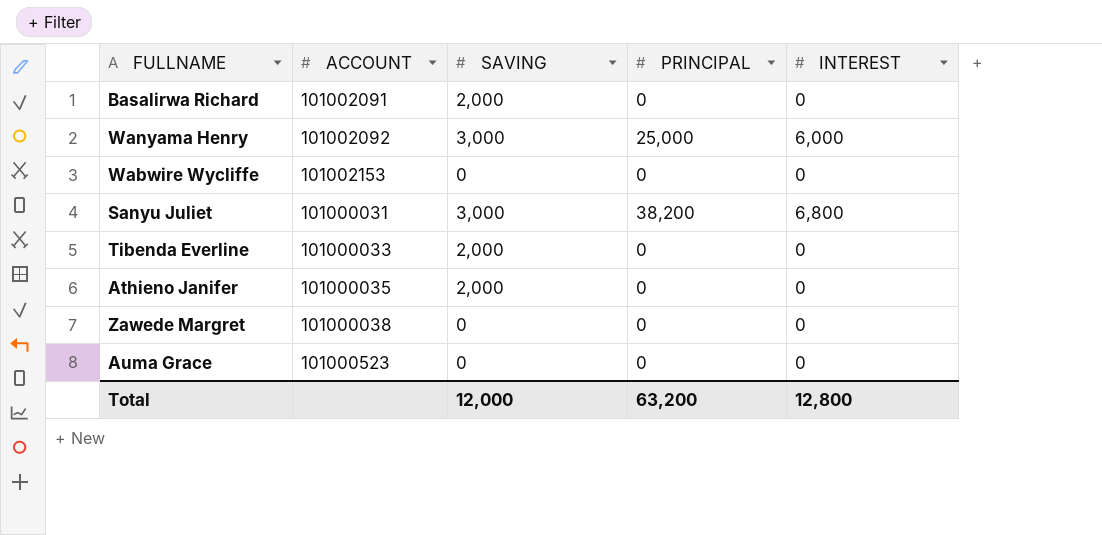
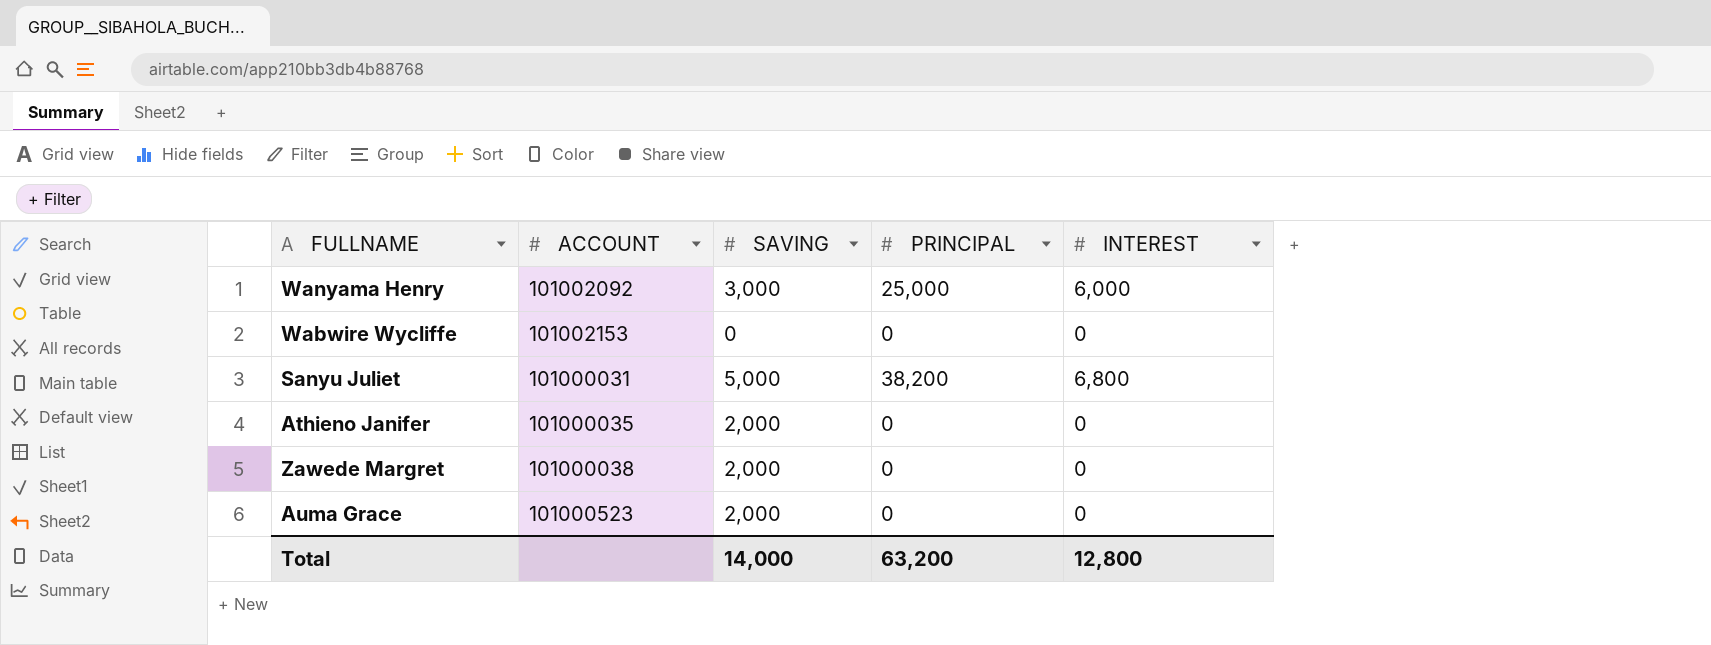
row Basalirwa Richard: 101002091 | 2,000 | 0 | 0 -> none
row Tibenda Everline: 101000033 | 2,000 | 0 | 0 -> none
Sanyu Juliet | SAVING: 3,000 -> 5,000
Zawede Margret | SAVING: 0 -> 2,000
Auma Grace | SAVING: 0 -> 2,000
Total | SAVING: 12,000 -> 14,000

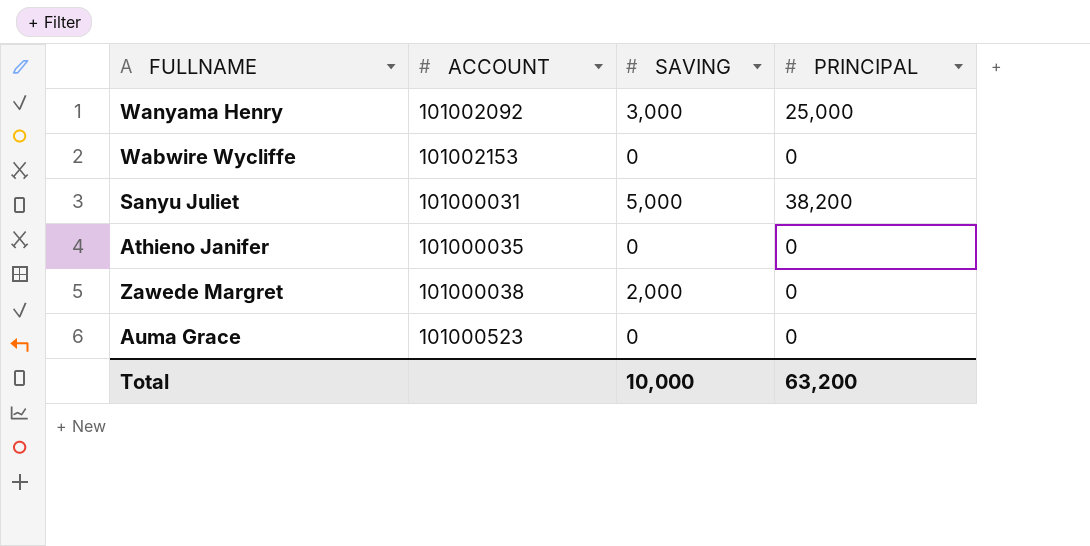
column INTEREST | position: 5 -> none
Athieno Janifer | SAVING: 2,000 -> 0
Auma Grace | SAVING: 2,000 -> 0
Total | SAVING: 14,000 -> 10,000

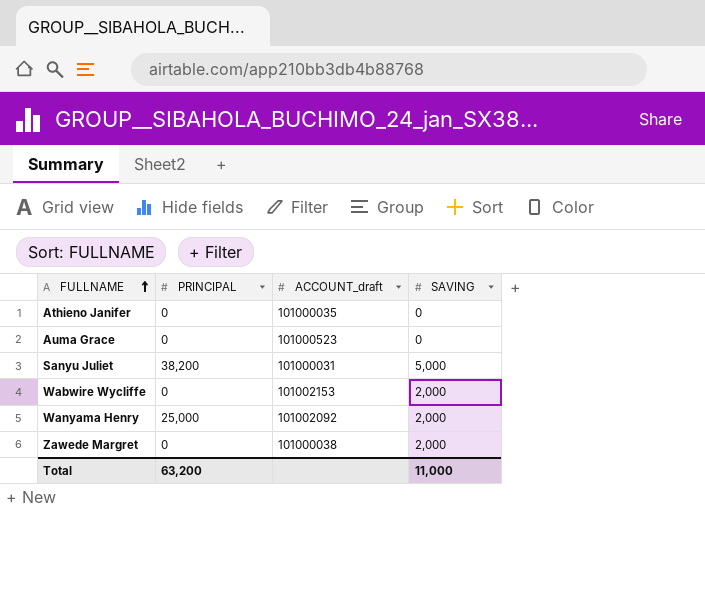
row order: none -> FULLNAME ascending
column PRINCIPAL | position: 4 -> 2
column name: ACCOUNT -> ACCOUNT_draft
Wabwire Wycliffe | SAVING: 0 -> 2,000
Wanyama Henry | SAVING: 3,000 -> 2,000
Total | SAVING: 10,000 -> 11,000

